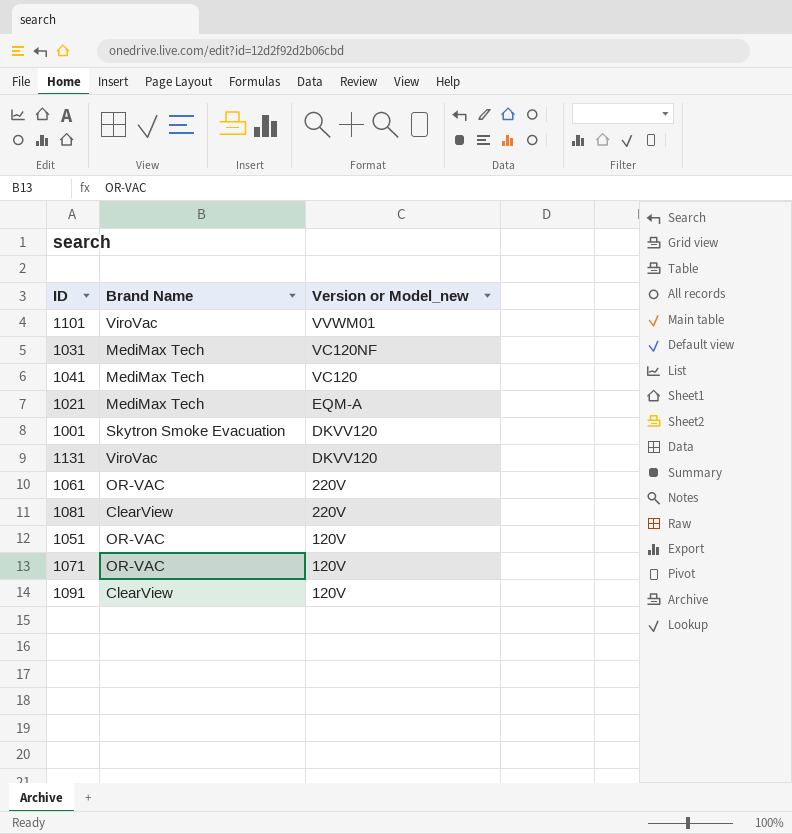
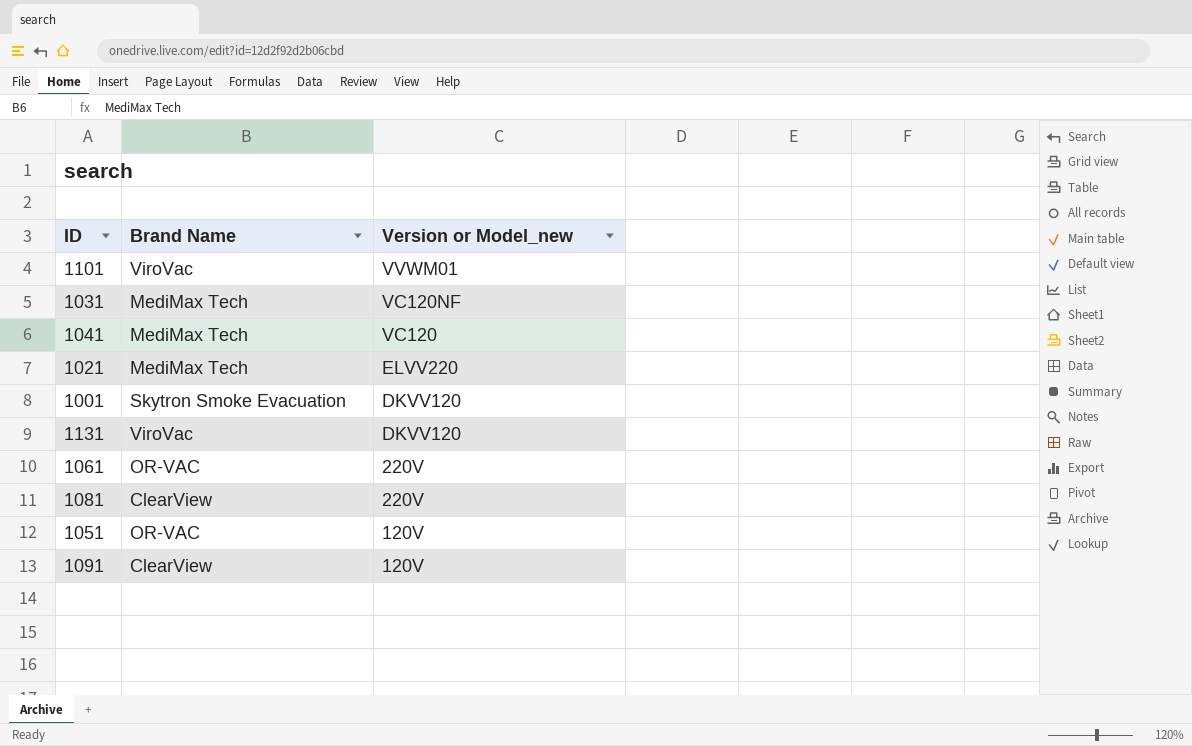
row 1071: OR-VAC | 120V -> none
1021 | Version or Model_new: EQM-A -> ELVV220

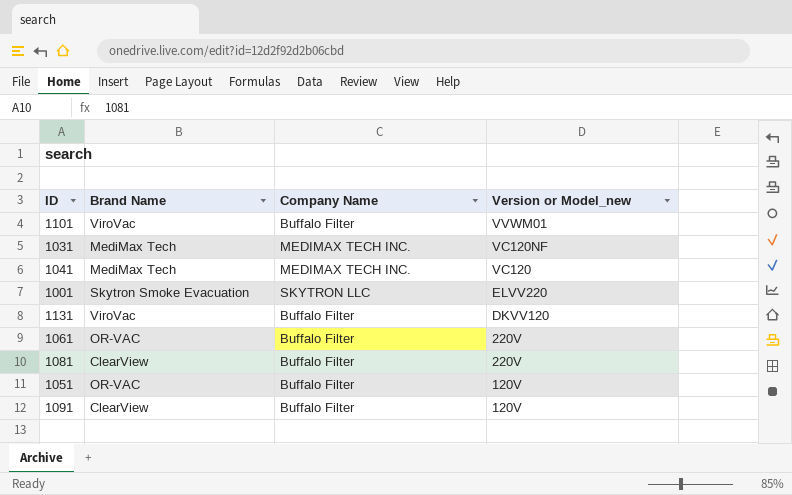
column Company Name | position: none -> 3
row 1021: MediMax Tech | ELVV220 -> none
1001 | Version or Model_new: DKVV120 -> ELVV220

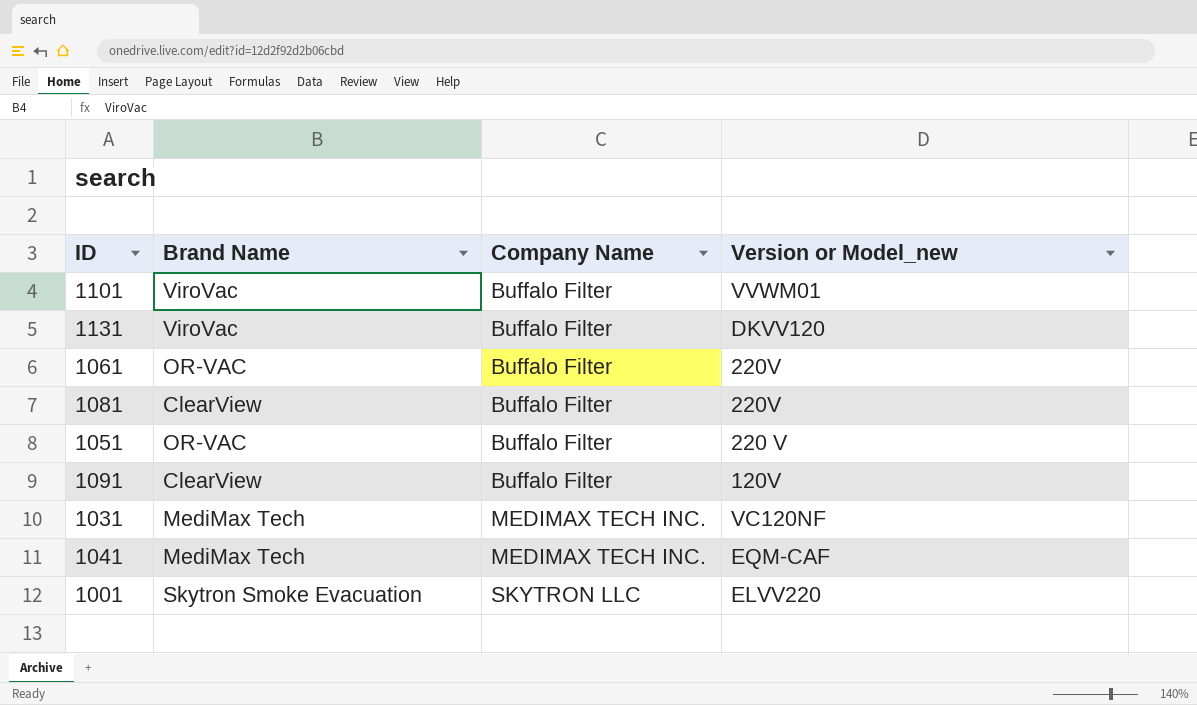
row order: Version or Model_new descending -> Company Name ascending
1051 | Version or Model_new: 120V -> 220 V
1041 | Version or Model_new: VC120 -> EQM-CAF

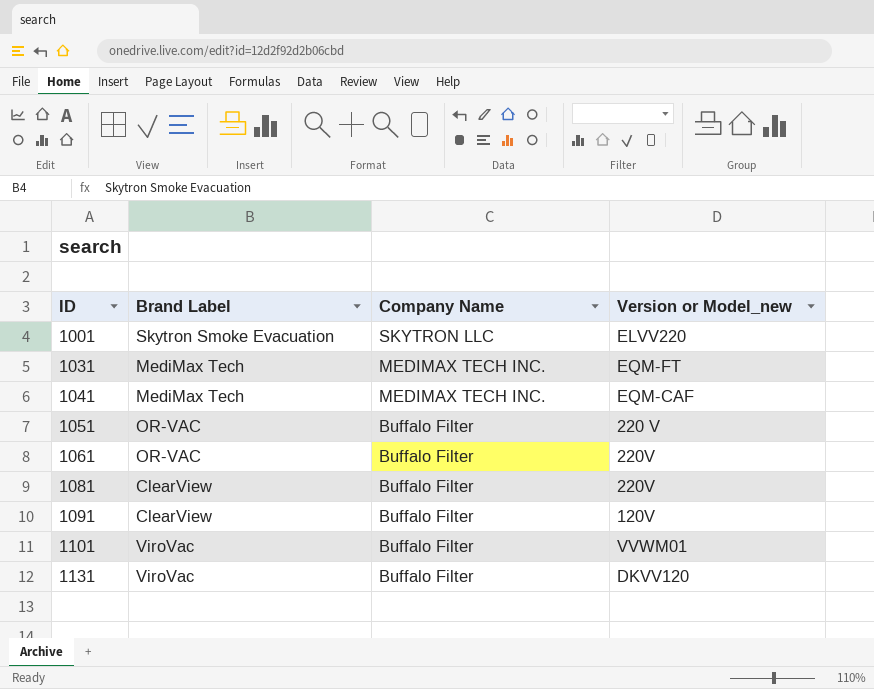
row order: Company Name ascending -> ID ascending
column name: Brand Name -> Brand Label
1031 | Version or Model_new: VC120NF -> EQM-FT

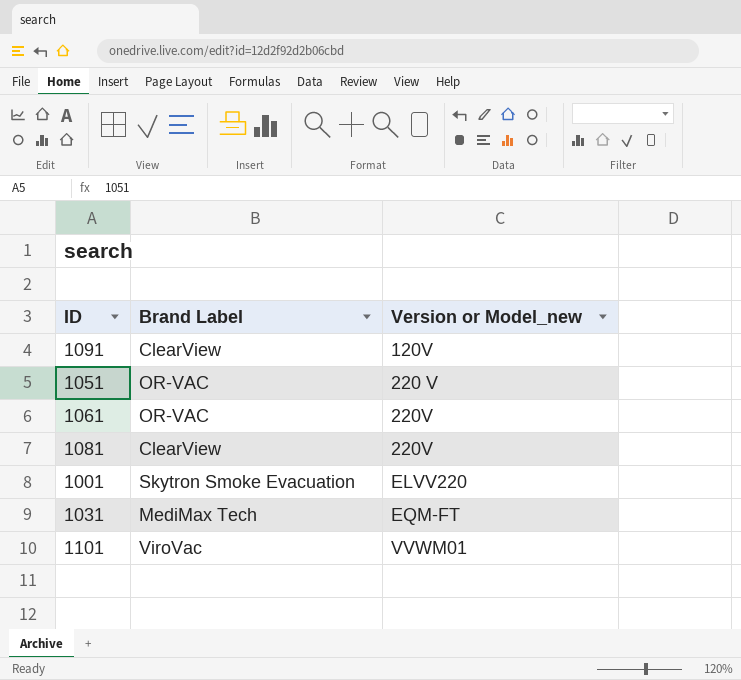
row order: ID ascending -> Version or Model_new ascending
column Company Name | position: 3 -> none
row 1041: MediMax Tech | MEDIMAX TECH INC. | EQM-CAF -> none
row 1131: ViroVac | Buffalo Filter | DKVV120 -> none

